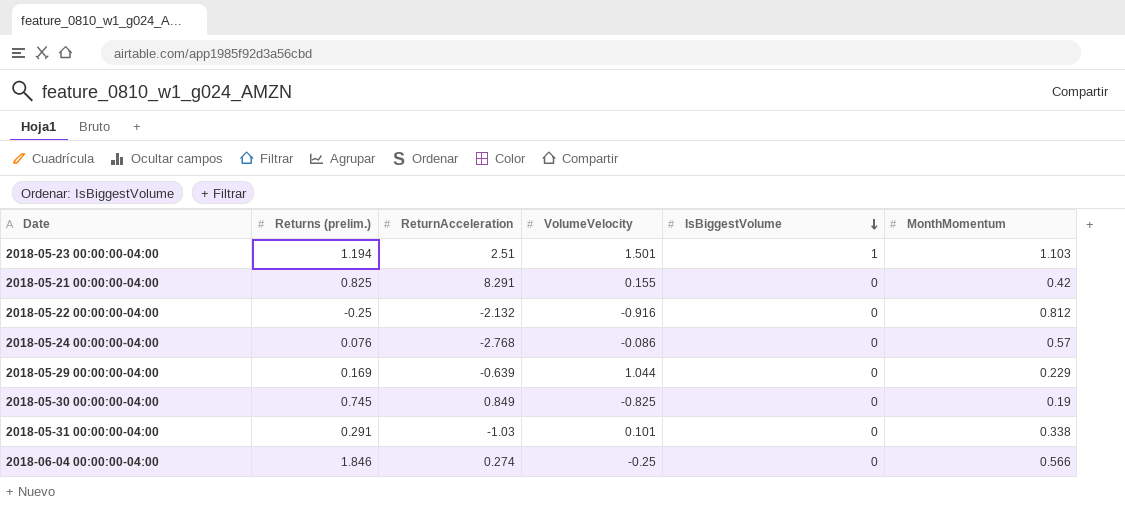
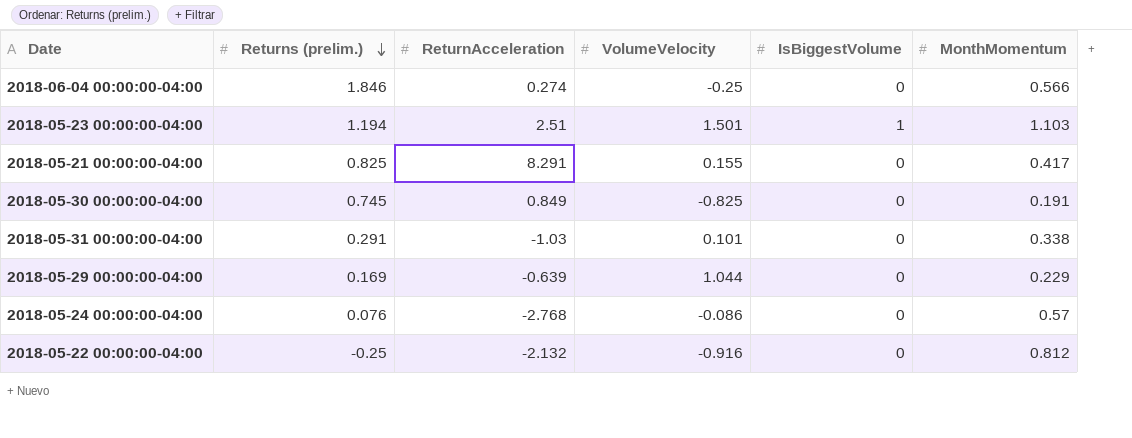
row order: IsBiggestVolume descending -> Returns (prelim.) descending
2018-05-21 00:00:00-04:00 | MonthMomentum: 0.42 -> 0.417
2018-05-30 00:00:00-04:00 | MonthMomentum: 0.19 -> 0.191

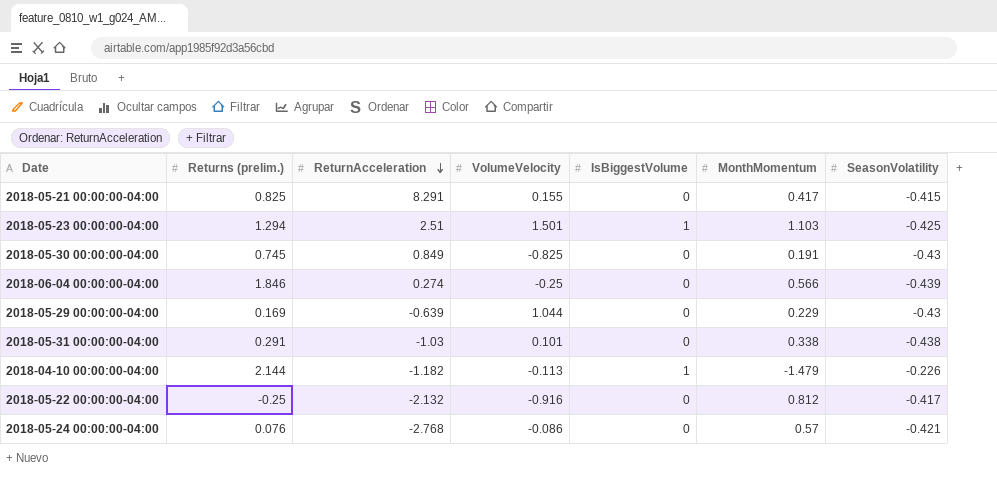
row order: Returns (prelim.) descending -> ReturnAcceleration descending
column SeasonVolatility | position: none -> 7
2018-05-23 00:00:00-04:00 | Returns (prelim.): 1.194 -> 1.294
row 2018-04-10 00:00:00-04:00: none -> 2.144 | -1.182 | -0.113 | 1 | -1.479 | -0.226

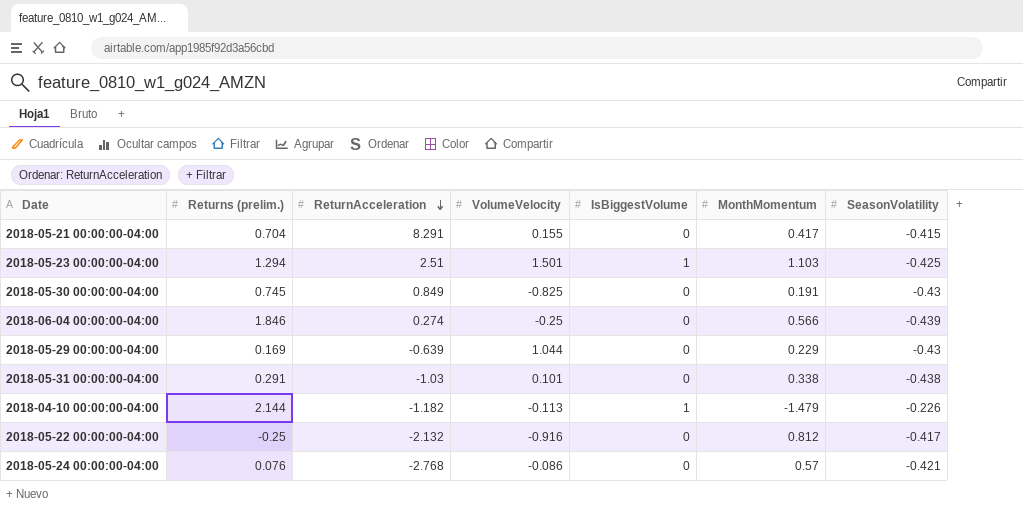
2018-05-21 00:00:00-04:00 | Returns (prelim.): 0.825 -> 0.704

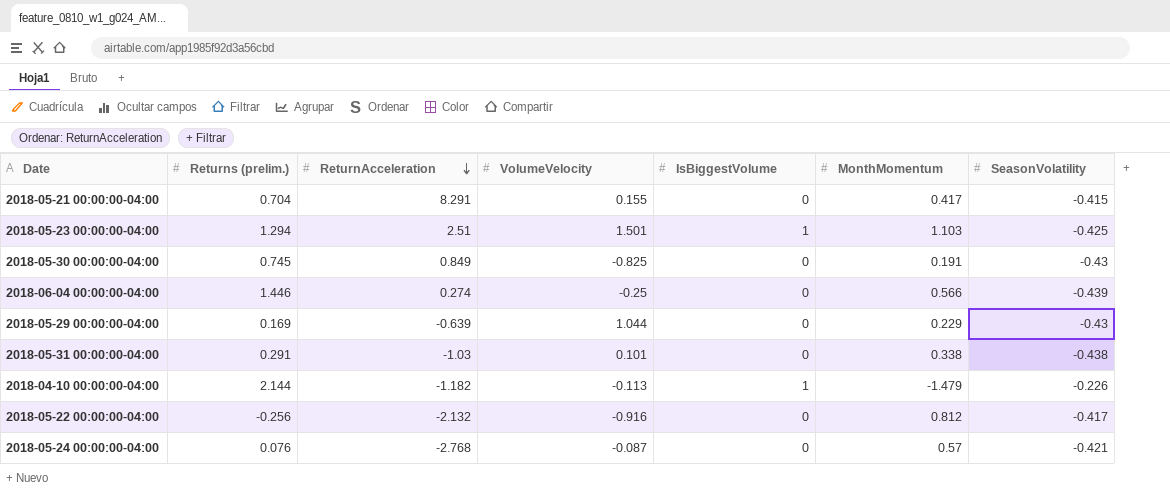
2018-06-04 00:00:00-04:00 | Returns (prelim.): 1.846 -> 1.446
2018-05-22 00:00:00-04:00 | Returns (prelim.): -0.25 -> -0.256
2018-05-24 00:00:00-04:00 | VolumeVelocity: -0.086 -> -0.087

